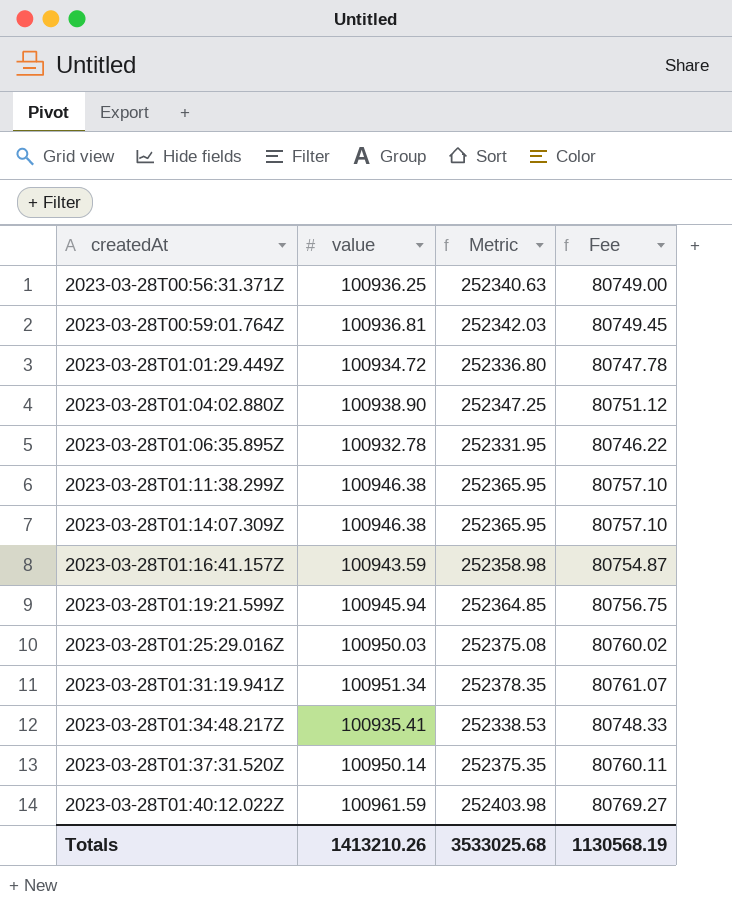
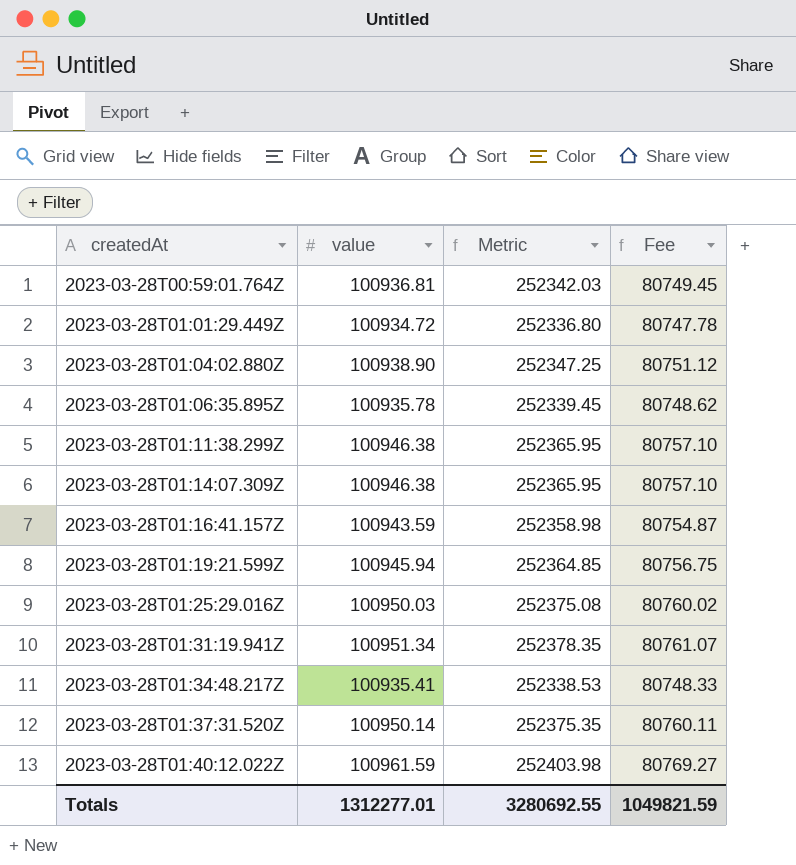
row 2023-03-28T00:56:31.371Z: 100936.25 | 252340.63 | 80749.00 -> none
2023-03-28T01:06:35.895Z | value: 100932.78 -> 100935.78
2023-03-28T01:06:35.895Z | Metric: 252331.95 -> 252339.45
2023-03-28T01:06:35.895Z | Fee: 80746.22 -> 80748.62
Totals | value: 1413210.26 -> 1312277.01
Totals | Metric: 3533025.68 -> 3280692.55
Totals | Fee: 1130568.19 -> 1049821.59

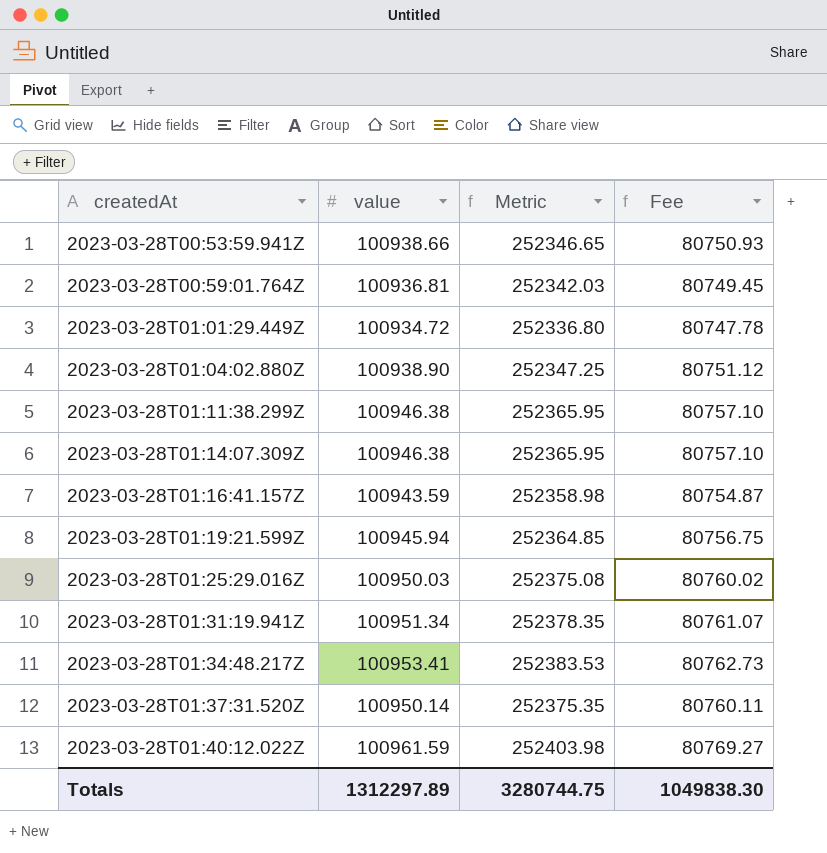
row 2023-03-28T01:06:35.895Z: 100935.78 | 252339.45 | 80748.62 -> none
row 2023-03-28T00:53:59.941Z: none -> 100938.66 | 252346.65 | 80750.93
2023-03-28T01:34:48.217Z | value: 100935.41 -> 100953.41
2023-03-28T01:34:48.217Z | Metric: 252338.53 -> 252383.53
2023-03-28T01:34:48.217Z | Fee: 80748.33 -> 80762.73
Totals | value: 1312277.01 -> 1312297.89
Totals | Metric: 3280692.55 -> 3280744.75
Totals | Fee: 1049821.59 -> 1049838.30

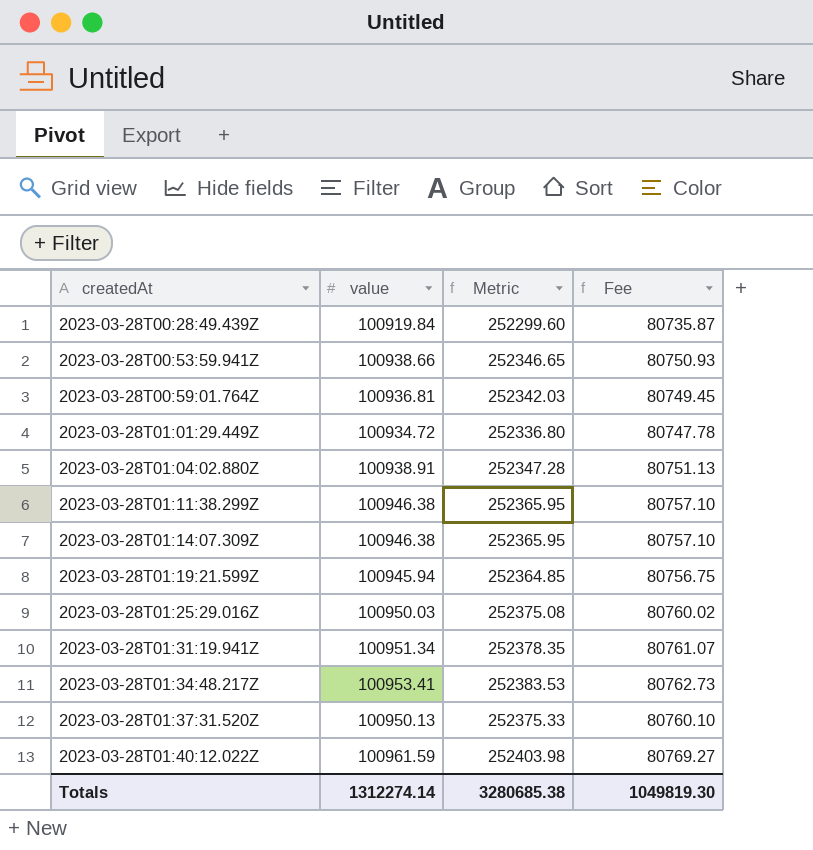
row 2023-03-28T01:16:41.157Z: 100943.59 | 252358.98 | 80754.87 -> none
row 2023-03-28T00:28:49.439Z: none -> 100919.84 | 252299.60 | 80735.87
2023-03-28T01:04:02.880Z | value: 100938.90 -> 100938.91
2023-03-28T01:04:02.880Z | Metric: 252347.25 -> 252347.28
2023-03-28T01:04:02.880Z | Fee: 80751.12 -> 80751.13
2023-03-28T01:37:31.520Z | value: 100950.14 -> 100950.13
2023-03-28T01:37:31.520Z | Metric: 252375.35 -> 252375.33
2023-03-28T01:37:31.520Z | Fee: 80760.11 -> 80760.10
Totals | value: 1312297.89 -> 1312274.14
Totals | Metric: 3280744.75 -> 3280685.38
Totals | Fee: 1049838.30 -> 1049819.30

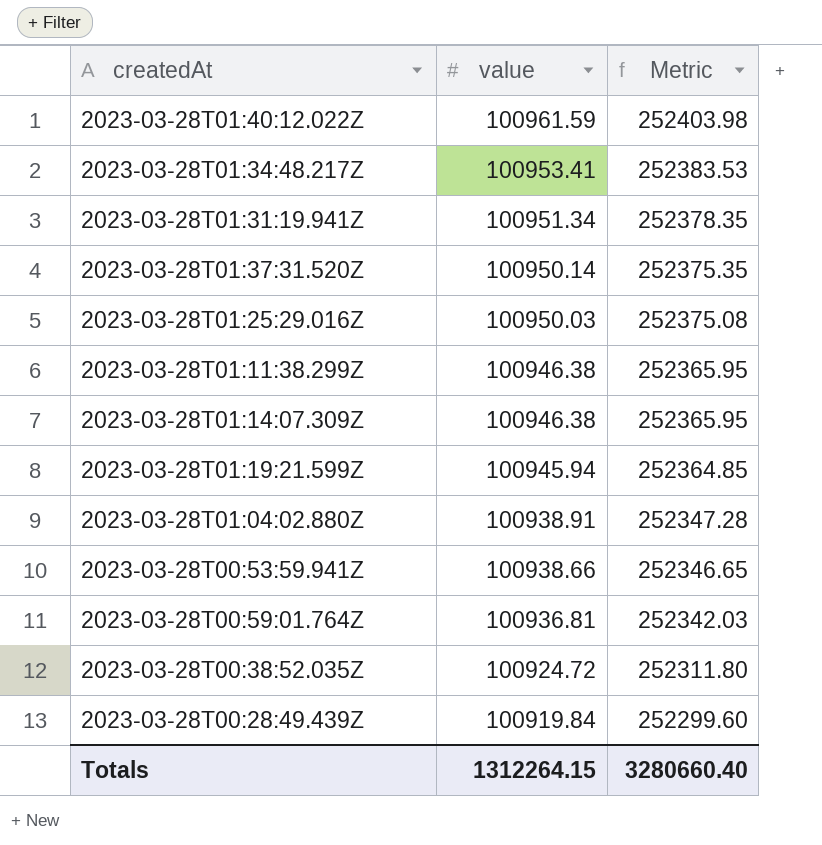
row order: createdAt ascending -> value descending
column Fee | formula: [value] * 0.8 -> none
row 2023-03-28T01:01:29.449Z: 100934.72 | 252336.80 | 80747.78 -> none
2023-03-28T01:37:31.520Z | value: 100950.13 -> 100950.14
2023-03-28T01:37:31.520Z | Metric: 252375.33 -> 252375.35
row 2023-03-28T00:38:52.035Z: none -> 100924.72 | 252311.80
Totals | value: 1312274.14 -> 1312264.15
Totals | Metric: 3280685.38 -> 3280660.40

